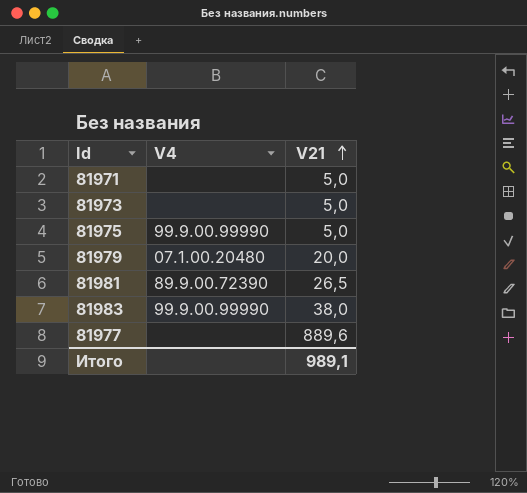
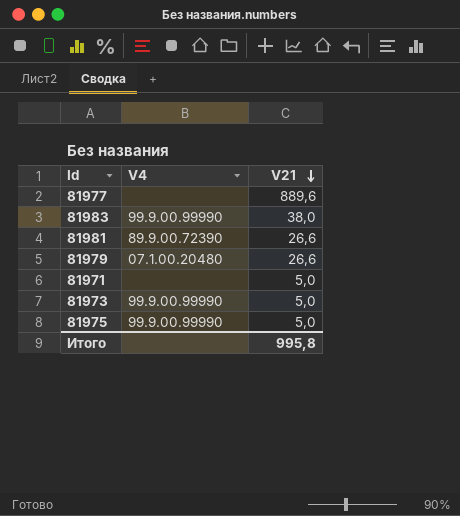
row order: V21 ascending -> V21 descending
81981 | V21: 26,5 -> 26,6
81979 | V21: 20,0 -> 26,6
81973 | V4: none -> 99.9.00.99990
Итого | V21: 989,1 -> 995,8

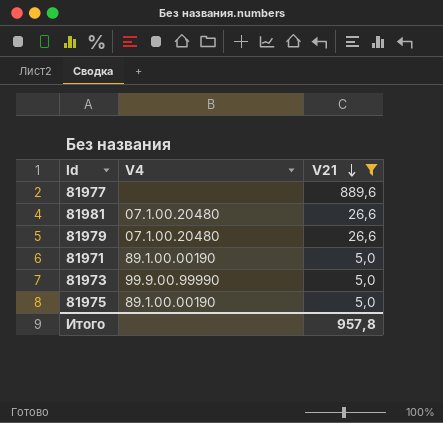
filter: none -> V21 != 38,0
81981 | V4: 89.9.00.72390 -> 07.1.00.20480
81971 | V4: none -> 89.1.00.00190
81975 | V4: 99.9.00.99990 -> 89.1.00.00190
Итого | V21: 995,8 -> 957,8

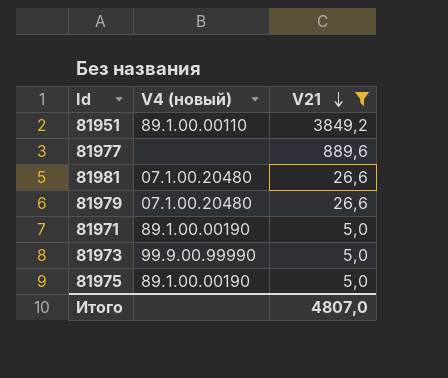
column name: V4 -> V4 (новый)
row 81951: none -> 89.1.00.00110 | 3849,2
Итого | V21: 957,8 -> 4807,0

